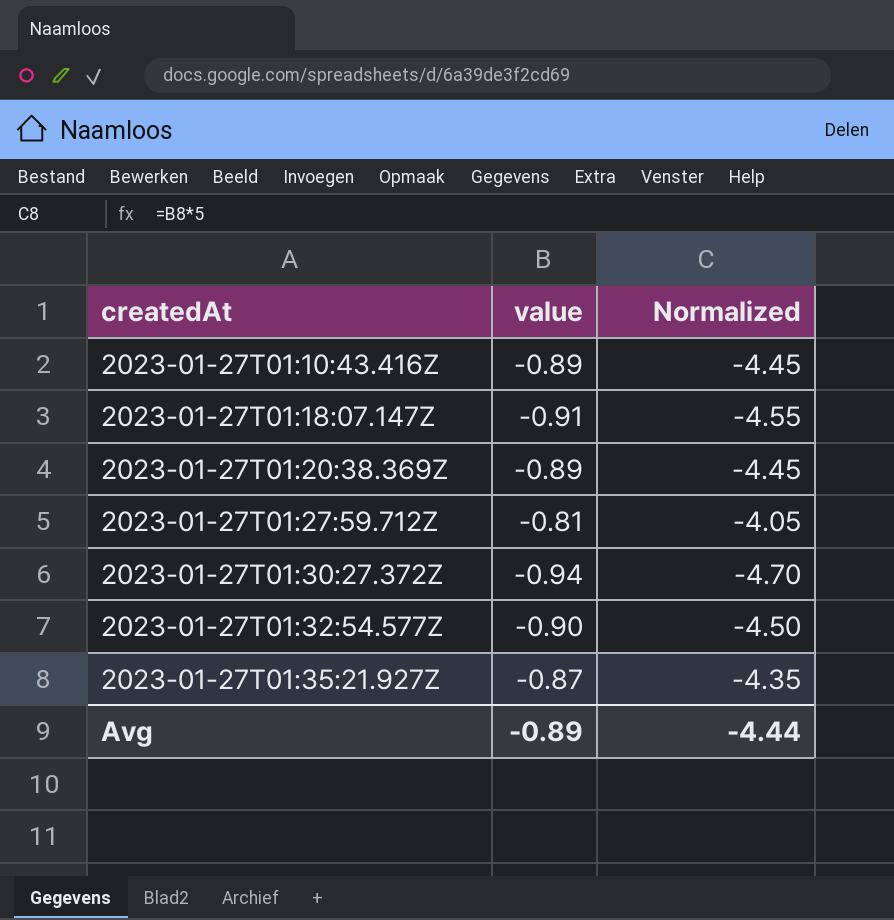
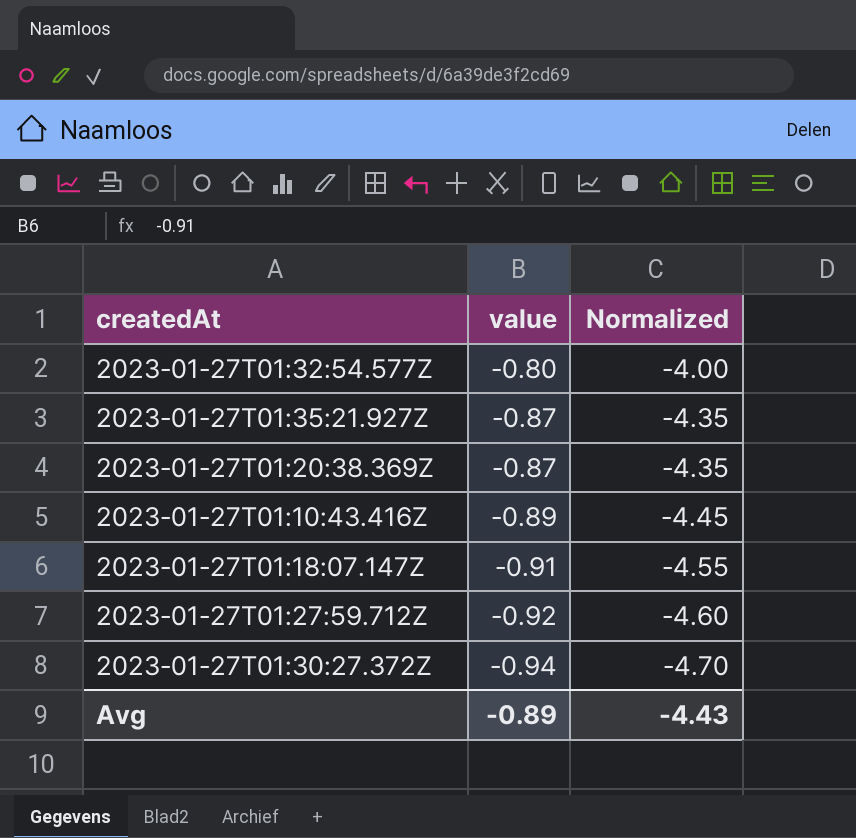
row order: createdAt ascending -> value descending
2023-01-27T01:32:54.577Z | value: -0.90 -> -0.80
2023-01-27T01:32:54.577Z | Normalized: -4.50 -> -4.00
2023-01-27T01:20:38.369Z | value: -0.89 -> -0.87
2023-01-27T01:20:38.369Z | Normalized: -4.45 -> -4.35
2023-01-27T01:27:59.712Z | value: -0.81 -> -0.92
2023-01-27T01:27:59.712Z | Normalized: -4.05 -> -4.60
Avg | Normalized: -4.44 -> -4.43

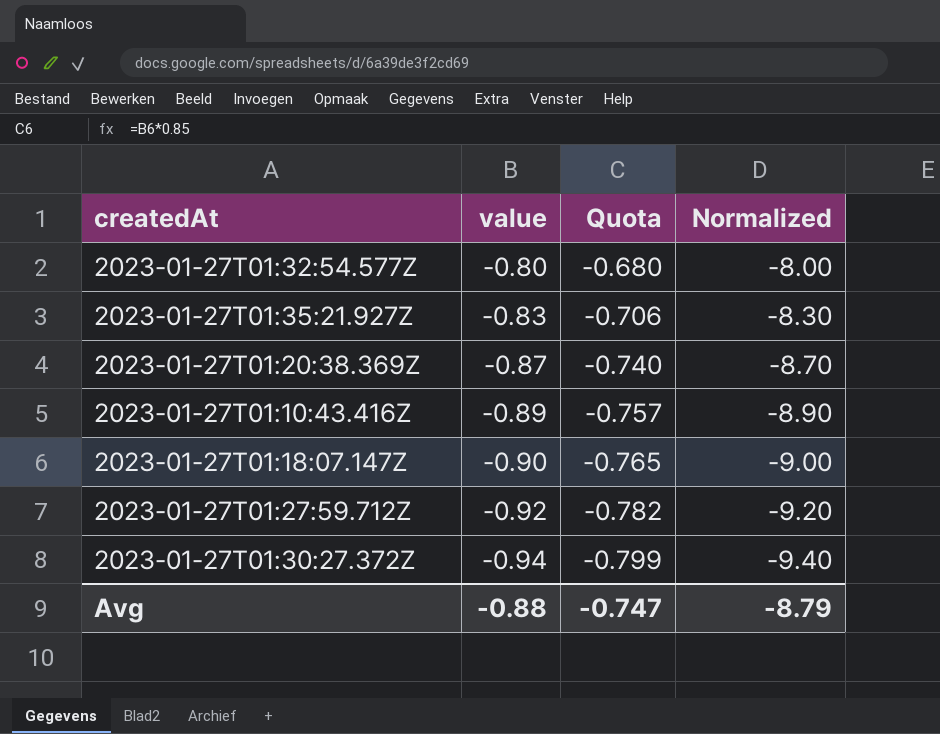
column Quota | formula: none -> [value] * 0.85
column Normalized | formula: [value] * 5 -> [value] * 10
2023-01-27T01:35:21.927Z | value: -0.87 -> -0.83
2023-01-27T01:18:07.147Z | value: -0.91 -> -0.90
Avg | value: -0.89 -> -0.88
Avg | Normalized: -4.43 -> -8.79

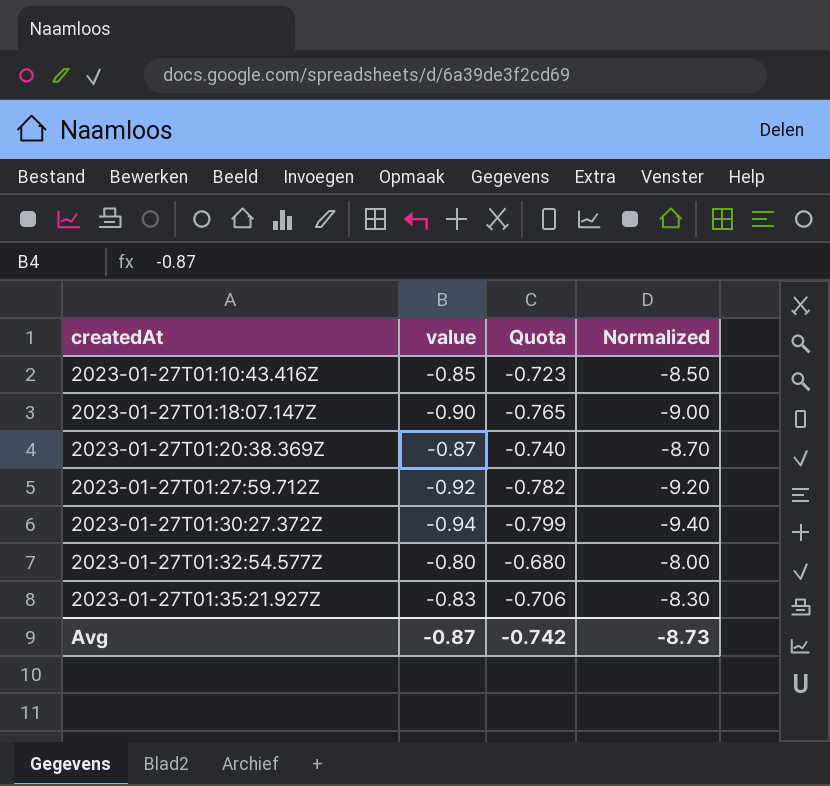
row order: value descending -> createdAt ascending
2023-01-27T01:10:43.416Z | value: -0.89 -> -0.85
2023-01-27T01:10:43.416Z | Quota: -0.757 -> -0.723
2023-01-27T01:10:43.416Z | Normalized: -8.90 -> -8.50
Avg | value: -0.88 -> -0.87
Avg | Quota: -0.747 -> -0.742
Avg | Normalized: -8.79 -> -8.73

